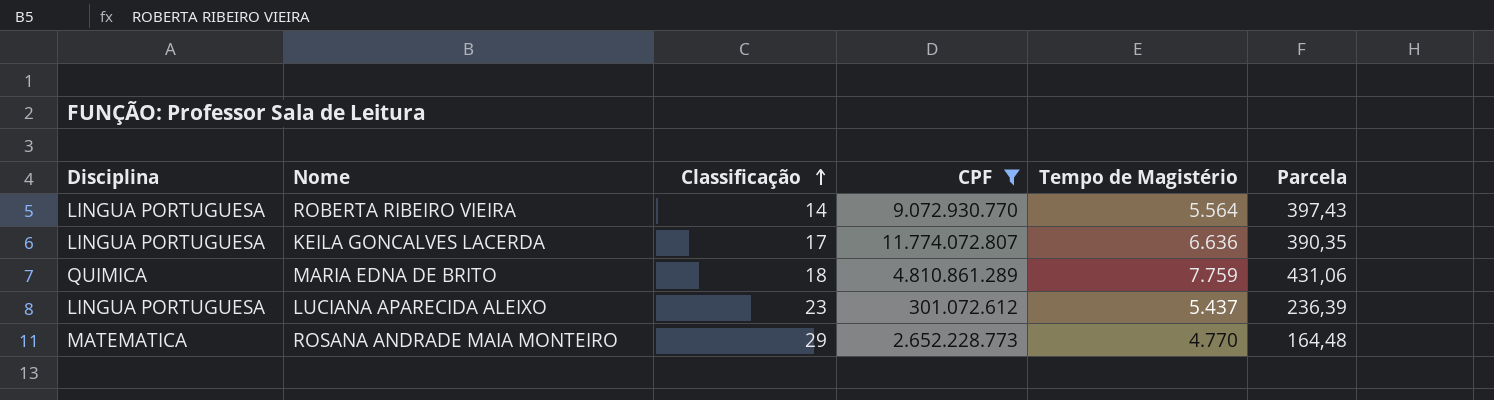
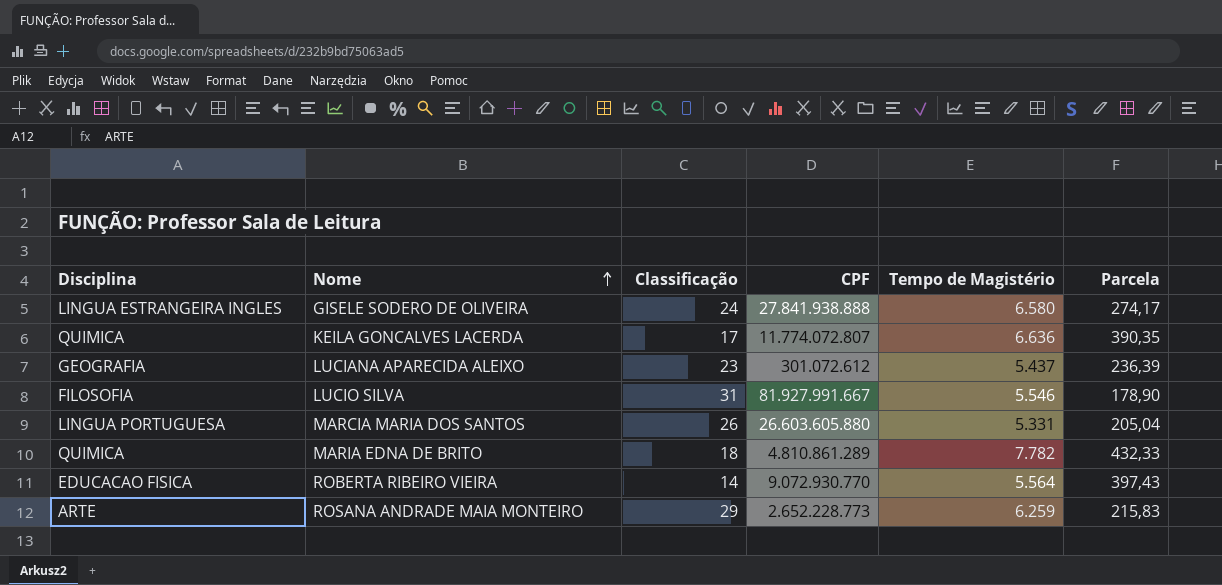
filter: CPF <= 11.774.072.807 -> none
row order: Classificação ascending -> Nome ascending
KEILA GONCALVES LACERDA | Disciplina: LINGUA PORTUGUESA -> QUIMICA
LUCIANA APARECIDA ALEIXO | Disciplina: LINGUA PORTUGUESA -> GEOGRAFIA
MARIA EDNA DE BRITO | Tempo de Magistério: 7.759 -> 7.782
MARIA EDNA DE BRITO | Parcela: 431,06 -> 432,33
ROBERTA RIBEIRO VIEIRA | Disciplina: LINGUA PORTUGUESA -> EDUCACAO FISICA
ROSANA ANDRADE MAIA MONTEIRO | Disciplina: MATEMATICA -> ARTE
ROSANA ANDRADE MAIA MONTEIRO | Tempo de Magistério: 4.770 -> 6.259
ROSANA ANDRADE MAIA MONTEIRO | Parcela: 164,48 -> 215,83

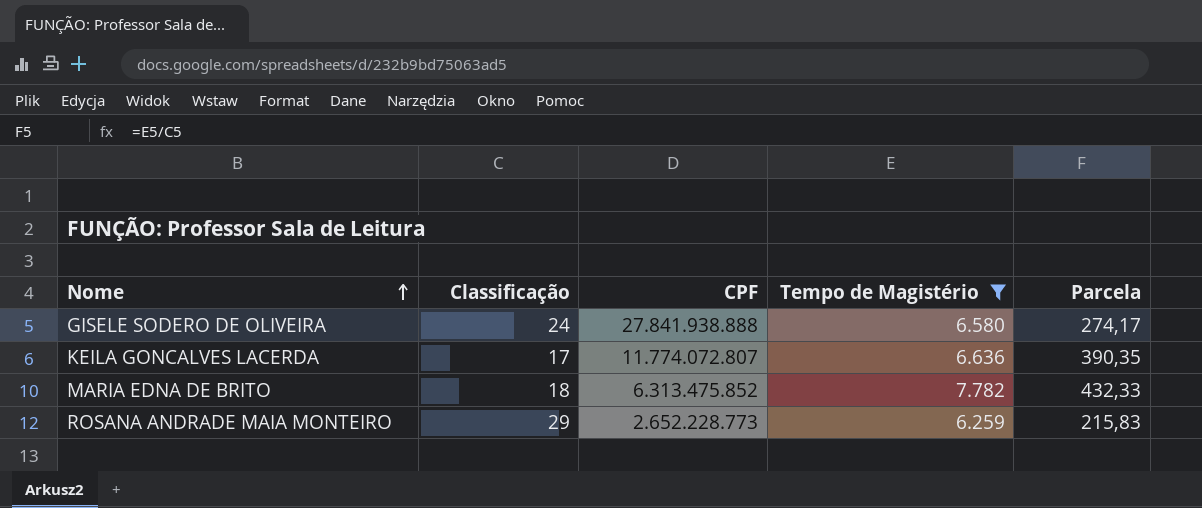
filter: none -> Tempo de Magistério >= 6.259
column Disciplina | position: 1 -> none
MARIA EDNA DE BRITO | CPF: 4.810.861.289 -> 6.313.475.852

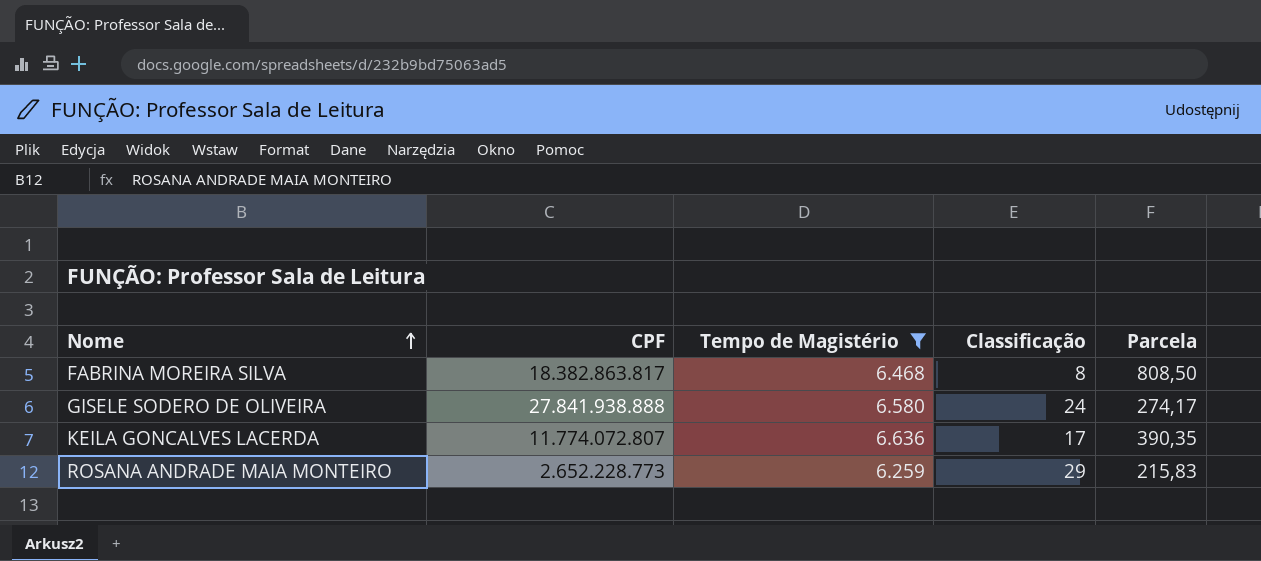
column Classificação | position: 2 -> 4
row MARIA EDNA DE BRITO: 18 | 6.313.475.852 | 7.782 | 432,33 -> none
row FABRINA MOREIRA SILVA: none -> 18.382.863.817 | 6.468 | 8 | 808,50

